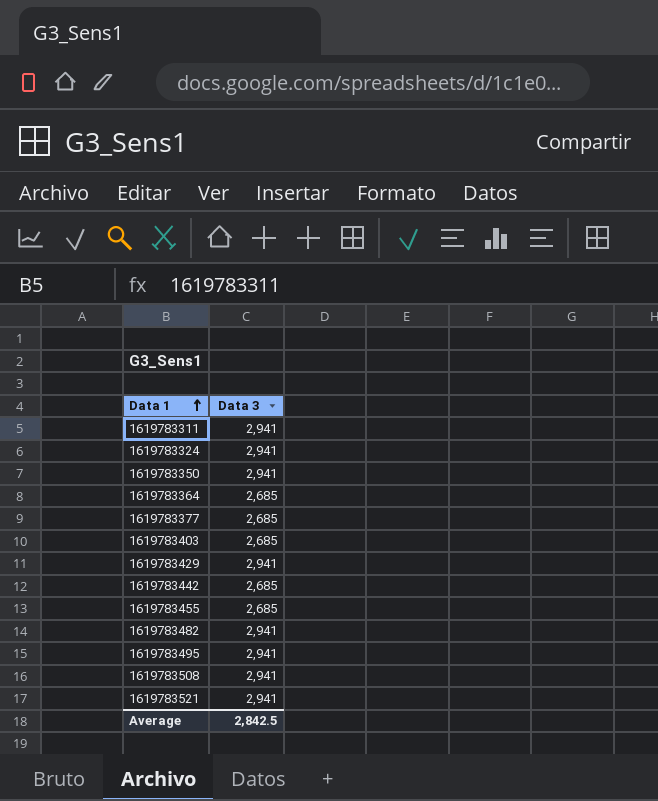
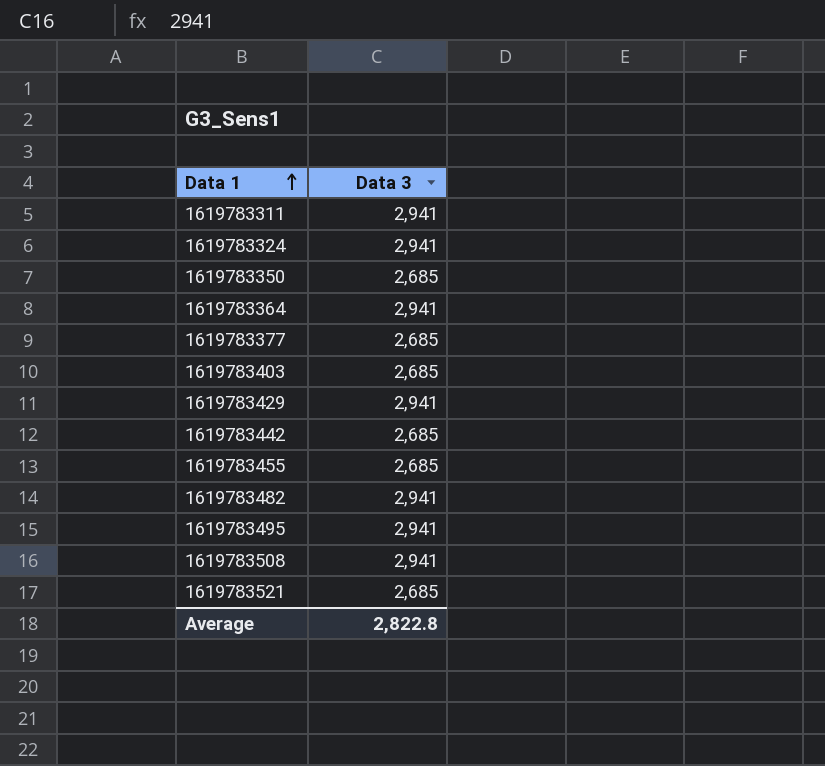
1619783350 | Data 3: 2,941 -> 2,685
1619783364 | Data 3: 2,685 -> 2,941
1619783521 | Data 3: 2,941 -> 2,685
Average | Data 3: 2,842.5 -> 2,822.8

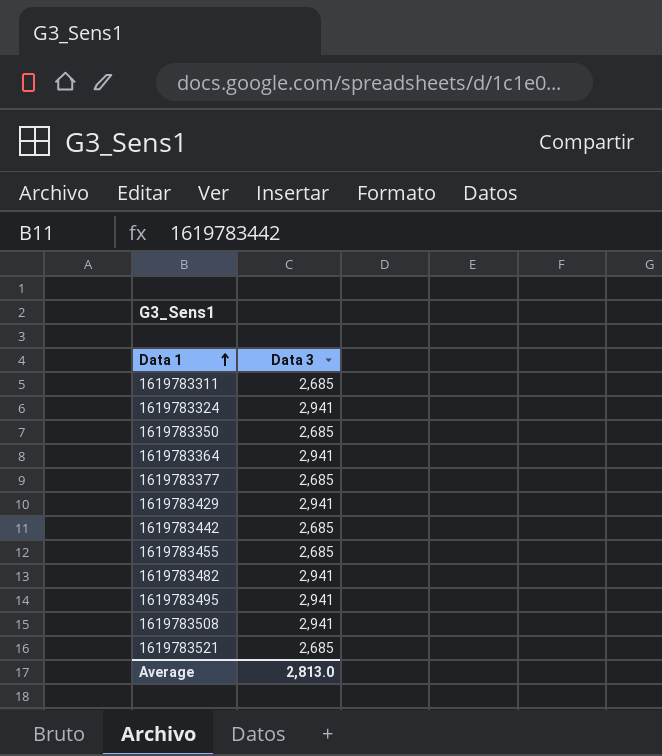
row 1619783403: 2,685 -> none
1619783311 | Data 3: 2,941 -> 2,685
Average | Data 3: 2,822.8 -> 2,813.0

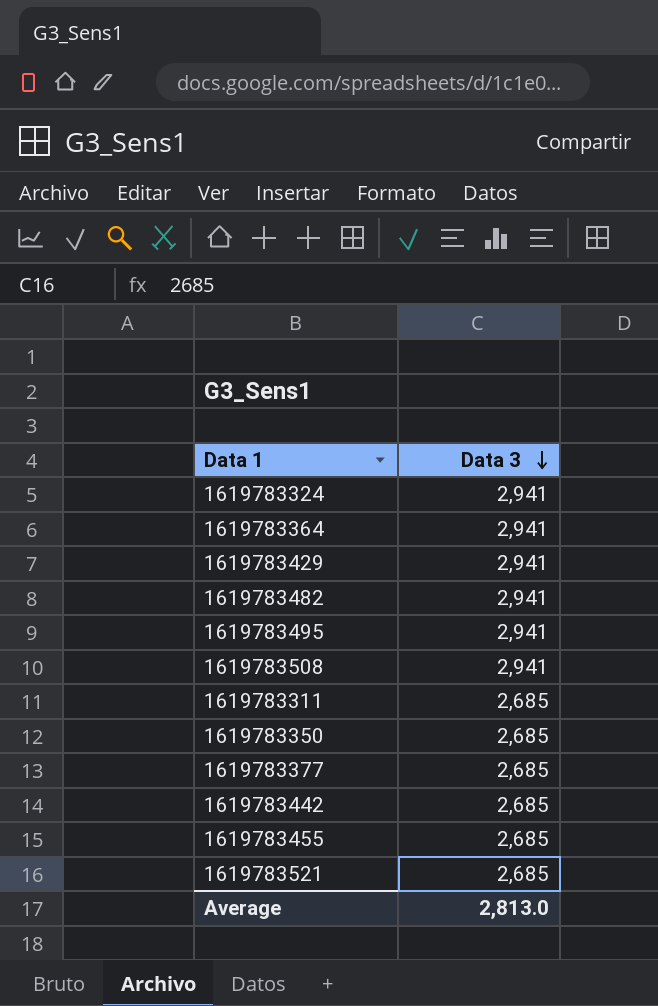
row order: Data 1 ascending -> Data 3 descending

